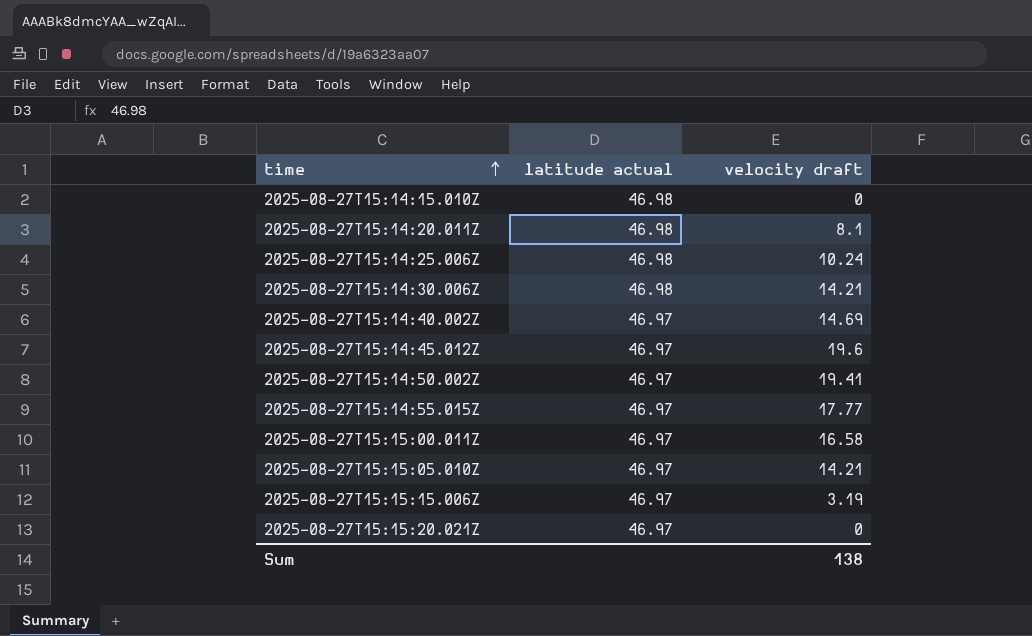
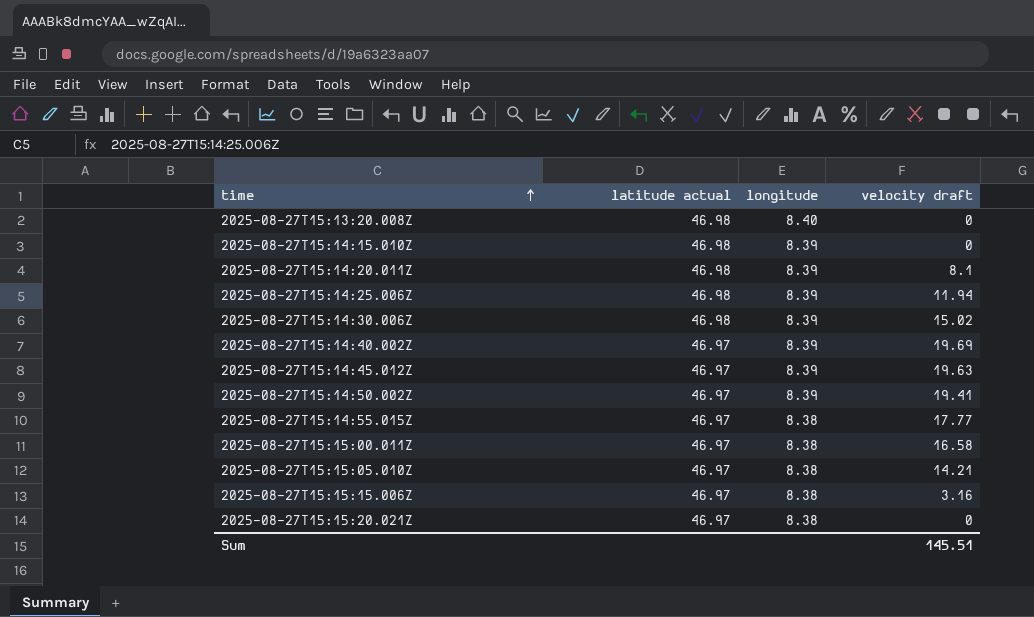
column longitude | position: none -> 3
row 2025-08-27T15:13:20.008Z: none -> 46.98 | 8.40 | 0
2025-08-27T15:14:25.006Z | velocity draft: 10.24 -> 11.94
2025-08-27T15:14:30.006Z | velocity draft: 14.21 -> 15.02
2025-08-27T15:14:40.002Z | velocity draft: 14.69 -> 19.69
2025-08-27T15:14:45.012Z | velocity draft: 19.6 -> 19.63
2025-08-27T15:15:15.006Z | velocity draft: 3.19 -> 3.16
Sum | velocity draft: 138 -> 145.51

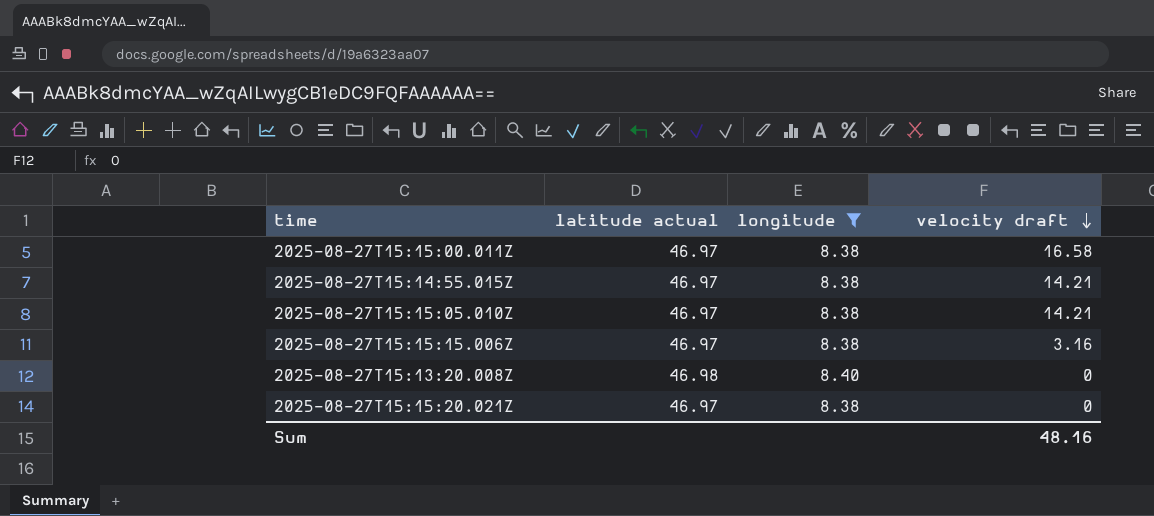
filter: none -> longitude != 8.39
row order: time ascending -> velocity draft descending
2025-08-27T15:14:55.015Z | velocity draft: 17.77 -> 14.21
Sum | velocity draft: 145.51 -> 48.16

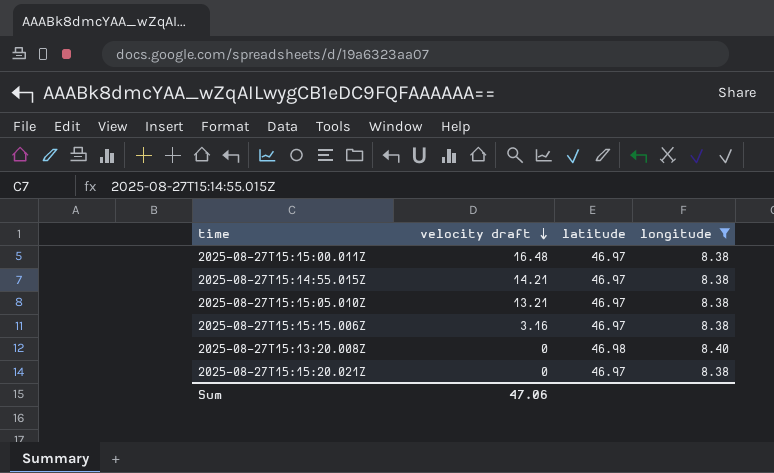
column velocity draft | position: 4 -> 2
column name: latitude actual -> latitude
2025-08-27T15:15:00.011Z | velocity draft: 16.58 -> 16.48
2025-08-27T15:15:05.010Z | velocity draft: 14.21 -> 13.21
Sum | velocity draft: 48.16 -> 47.06

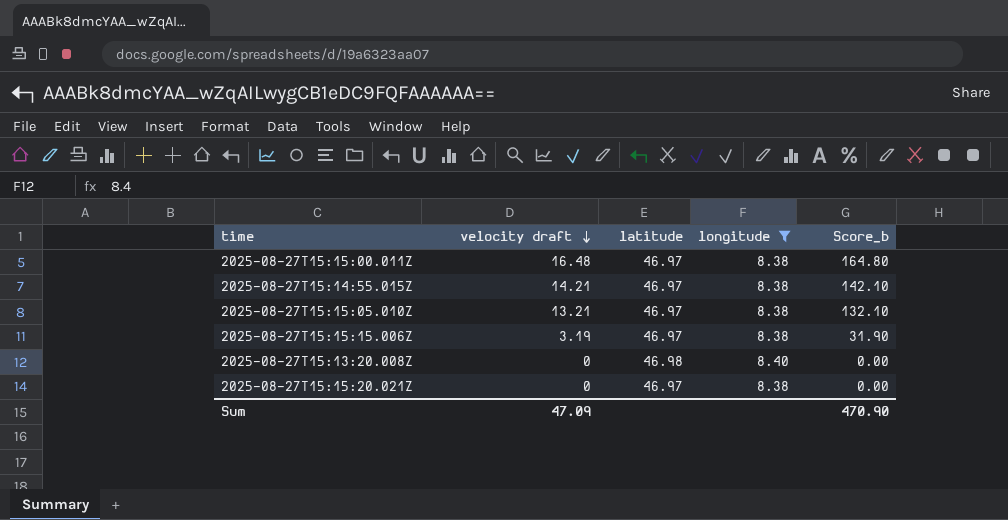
column Score_b | formula: none -> [velocity draft] * 10
2025-08-27T15:15:15.006Z | velocity draft: 3.16 -> 3.19
Sum | velocity draft: 47.06 -> 47.09

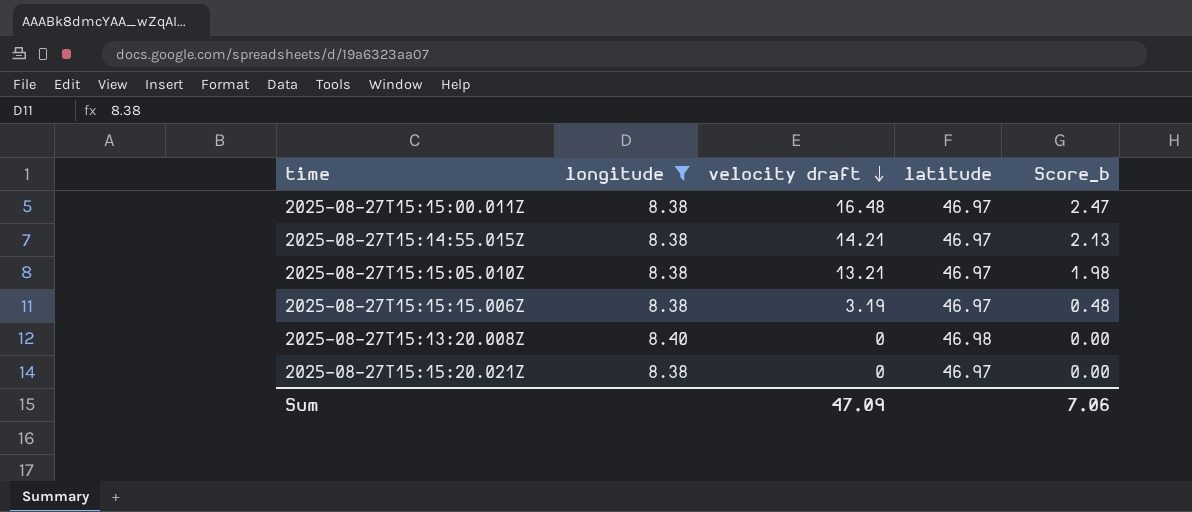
column longitude | position: 4 -> 2
column Score_b | formula: [velocity draft] * 10 -> [velocity draft] * 0.15
Sum | Score_b: 470.90 -> 7.06

